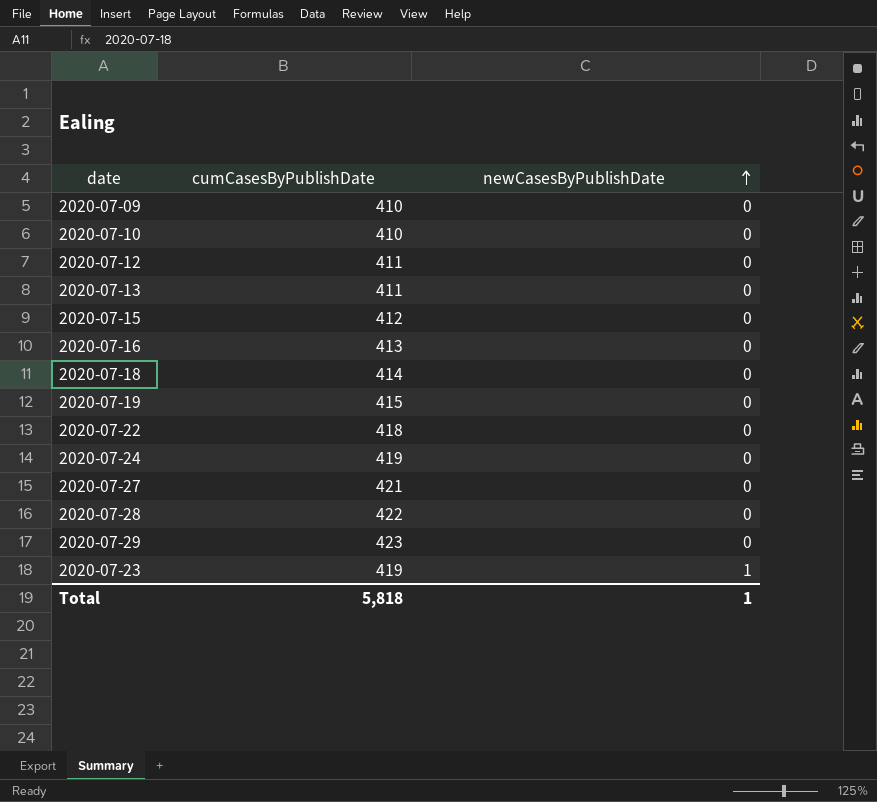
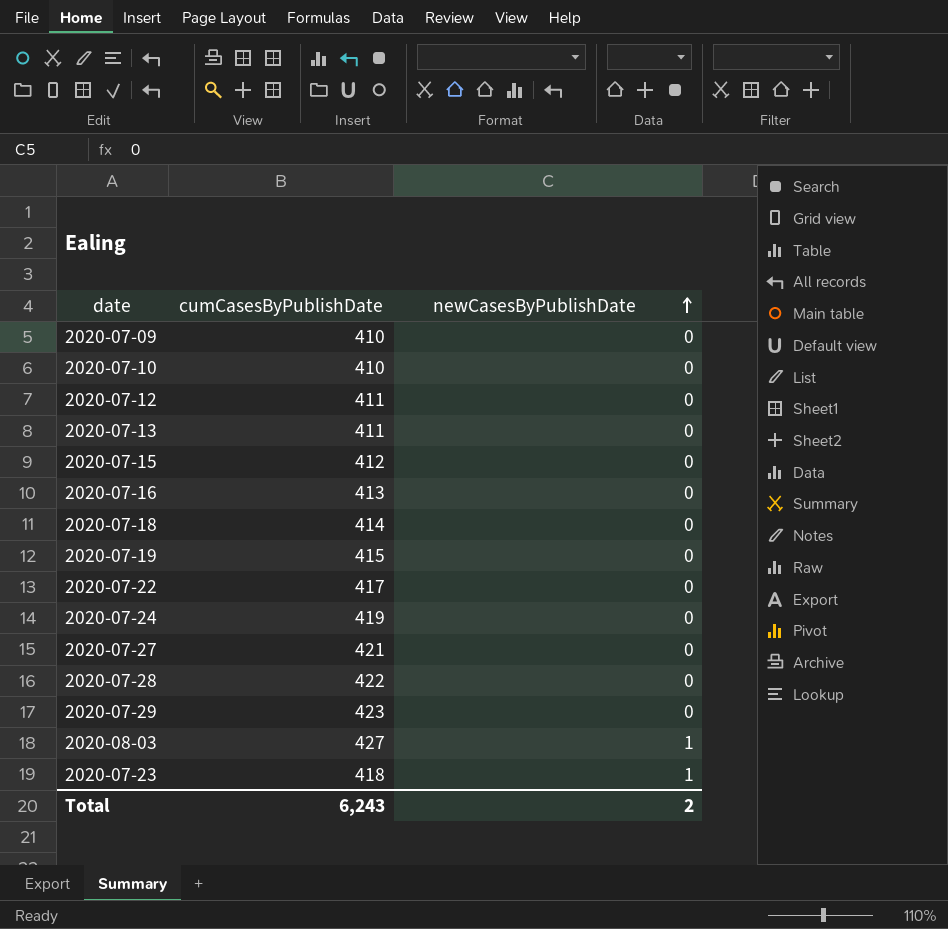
2020-07-22 | cumCasesByPublishDate: 418 -> 417
row 2020-08-03: none -> 427 | 1
2020-07-23 | cumCasesByPublishDate: 419 -> 418
Total | cumCasesByPublishDate: 5,818 -> 6,243
Total | newCasesByPublishDate: 1 -> 2

